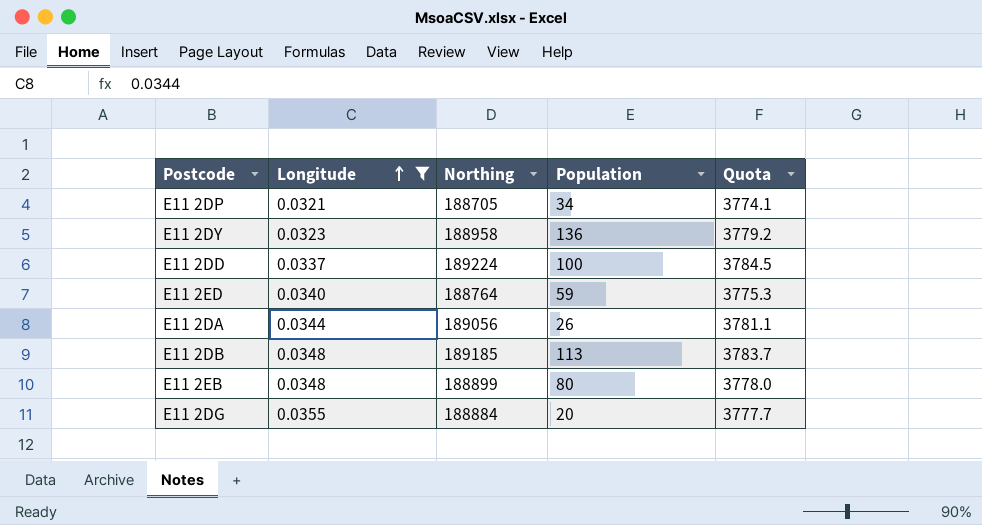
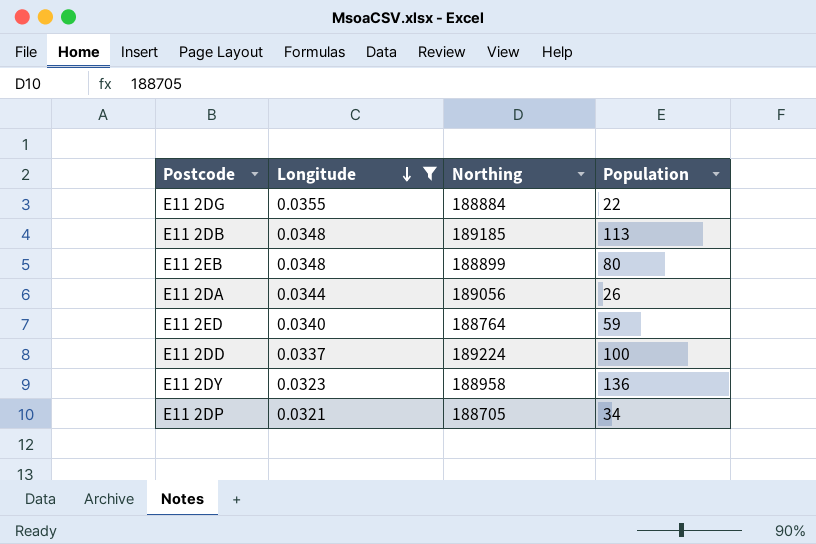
row order: Longitude ascending -> Longitude descending
column Quota | formula: [Northing] * 0.02 -> none
E11 2DG | Population: 20 -> 22

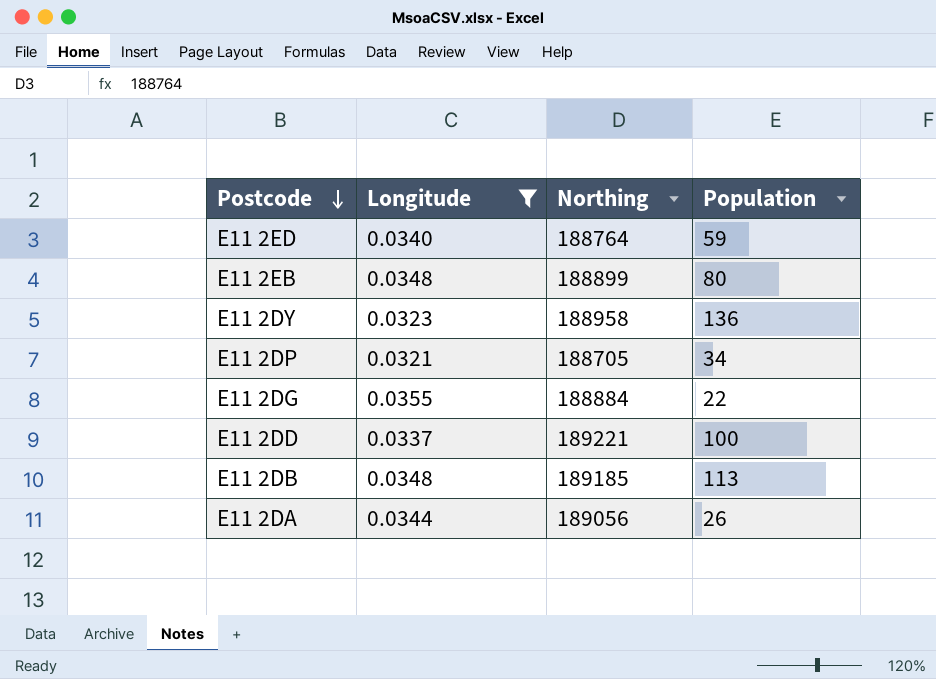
row order: Longitude descending -> Postcode descending
E11 2DD | Northing: 189224 -> 189221

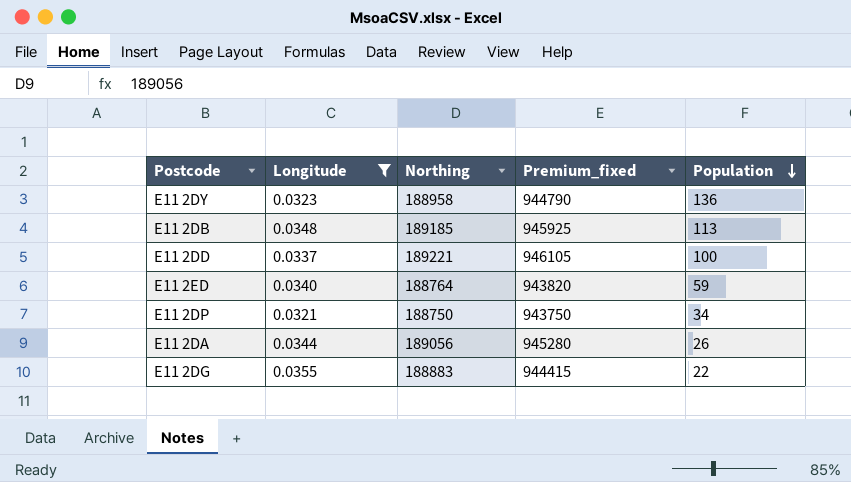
row order: Postcode descending -> Population descending
column Premium_fixed | formula: none -> [Northing] * 5
row E11 2EB: 0.0348 | 188899 | 80 -> none
E11 2DP | Northing: 188705 -> 188750
E11 2DG | Northing: 188884 -> 188883

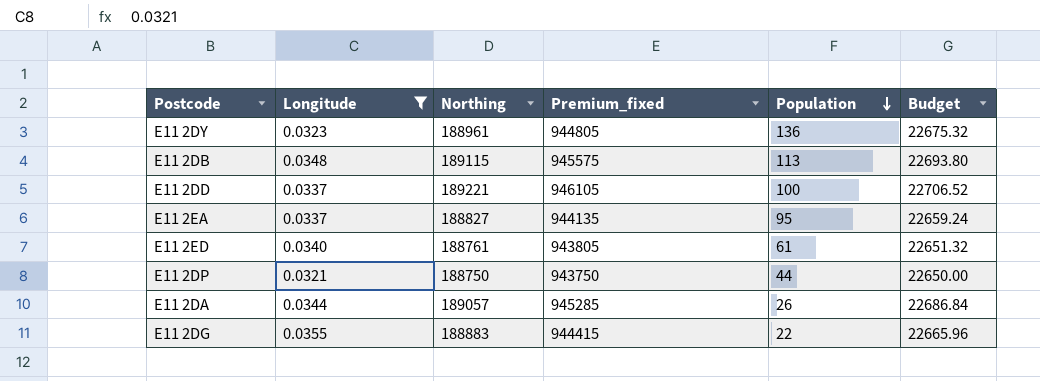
column Budget | formula: none -> [Northing] * 0.12
E11 2DY | Northing: 188958 -> 188961
E11 2DY | Premium_fixed: 944790 -> 944805
E11 2DB | Northing: 189185 -> 189115
E11 2DB | Premium_fixed: 945925 -> 945575
row E11 2EA: none -> 0.0337 | 188827 | 944135 | 95 | 22659.24
E11 2ED | Northing: 188764 -> 188761
E11 2ED | Premium_fixed: 943820 -> 943805
E11 2ED | Population: 59 -> 61
E11 2DP | Population: 34 -> 44
E11 2DA | Northing: 189056 -> 189057
E11 2DA | Premium_fixed: 945280 -> 945285

